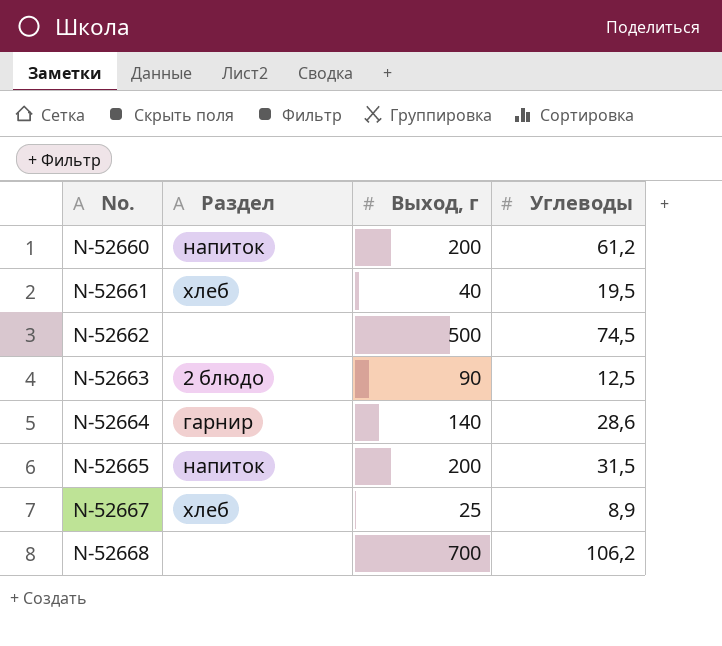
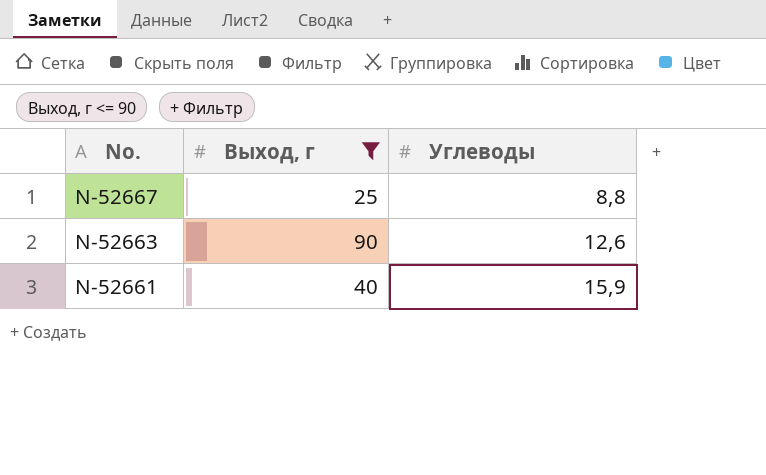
filter: none -> Выход, г <= 90
row order: No. ascending -> No. descending
column Раздел | position: 2 -> none
N-52667 | Углеводы: 8,9 -> 8,8
N-52663 | Углеводы: 12,5 -> 12,6
N-52661 | Углеводы: 19,5 -> 15,9

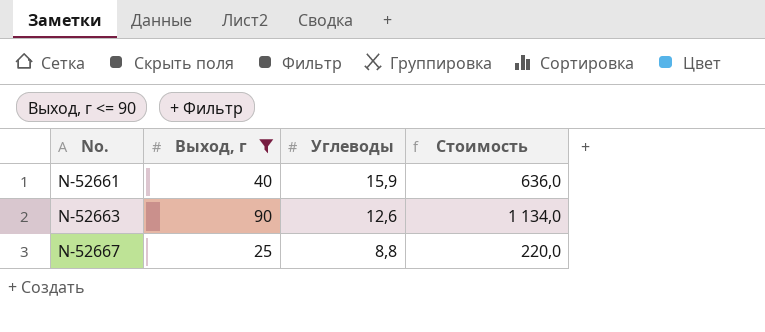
row order: No. descending -> No. ascending
column Стоимость | formula: none -> [Выход, г] * [Углеводы]

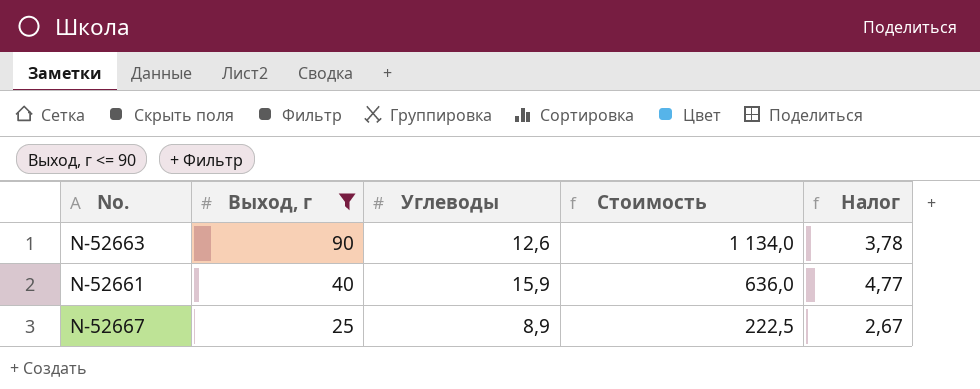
row order: No. ascending -> Выход, г descending
column Налог | formula: none -> [Углеводы] * 0,3
N-52667 | Углеводы: 8,8 -> 8,9
N-52667 | Стоимость: 220,0 -> 222,5

